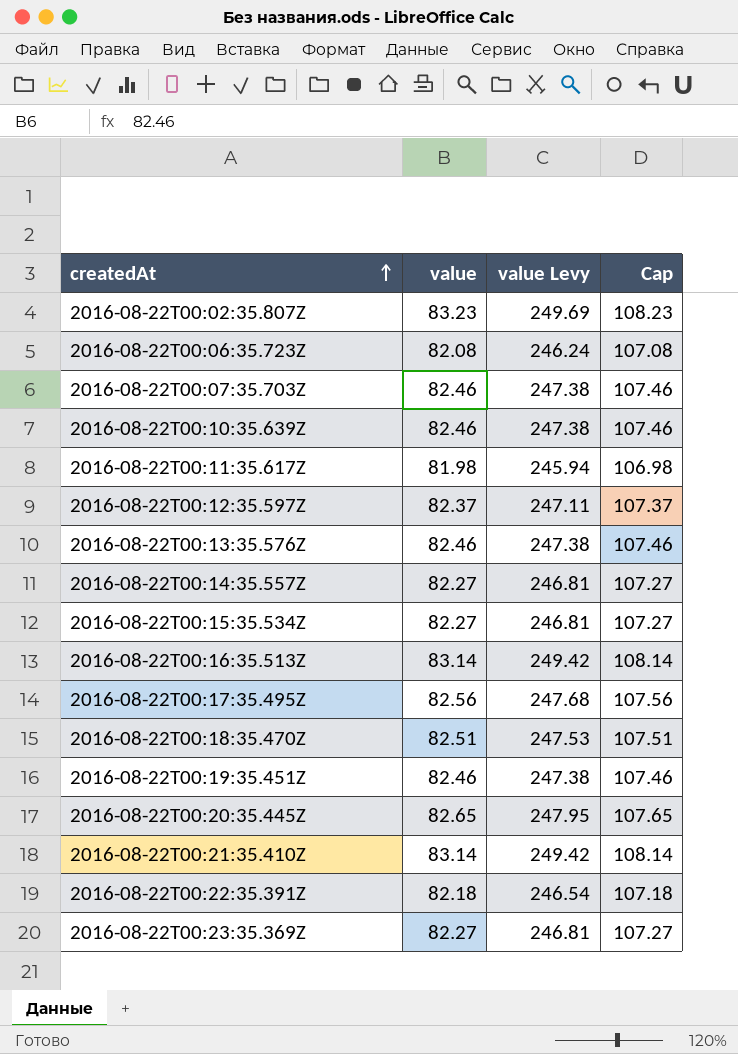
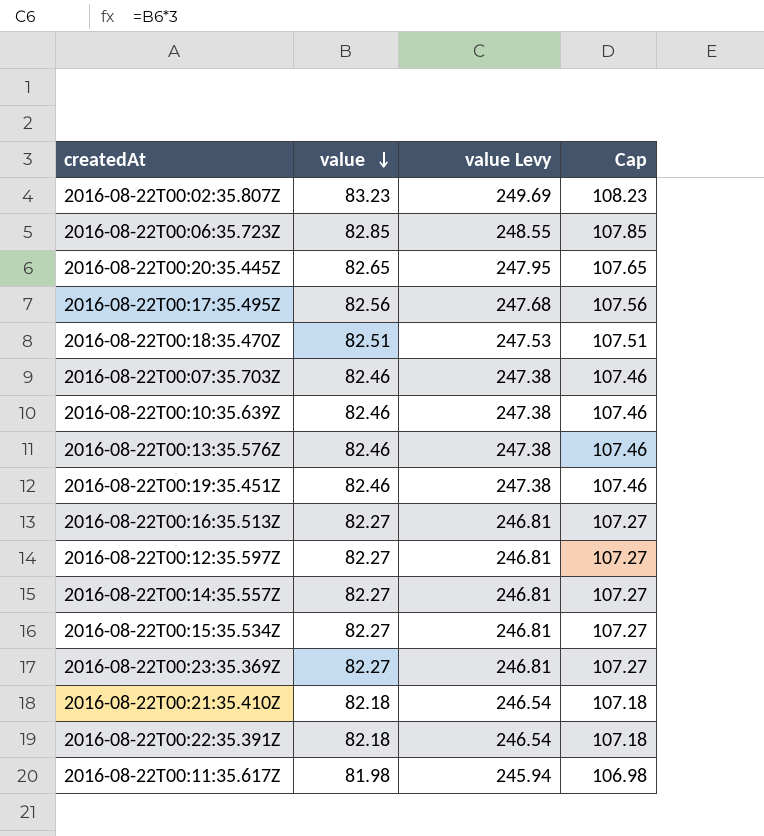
row order: createdAt ascending -> value descending
2016-08-22T00:06:35.723Z | value: 82.08 -> 82.85
2016-08-22T00:06:35.723Z | value Levy: 246.24 -> 248.55
2016-08-22T00:06:35.723Z | Cap: 107.08 -> 107.85
2016-08-22T00:16:35.513Z | value: 83.14 -> 82.27
2016-08-22T00:16:35.513Z | value Levy: 249.42 -> 246.81
2016-08-22T00:16:35.513Z | Cap: 108.14 -> 107.27
2016-08-22T00:12:35.597Z | value: 82.37 -> 82.27
2016-08-22T00:12:35.597Z | value Levy: 247.11 -> 246.81
2016-08-22T00:12:35.597Z | Cap: 107.37 -> 107.27
2016-08-22T00:21:35.410Z | value: 83.14 -> 82.18
2016-08-22T00:21:35.410Z | value Levy: 249.42 -> 246.54
2016-08-22T00:21:35.410Z | Cap: 108.14 -> 107.18

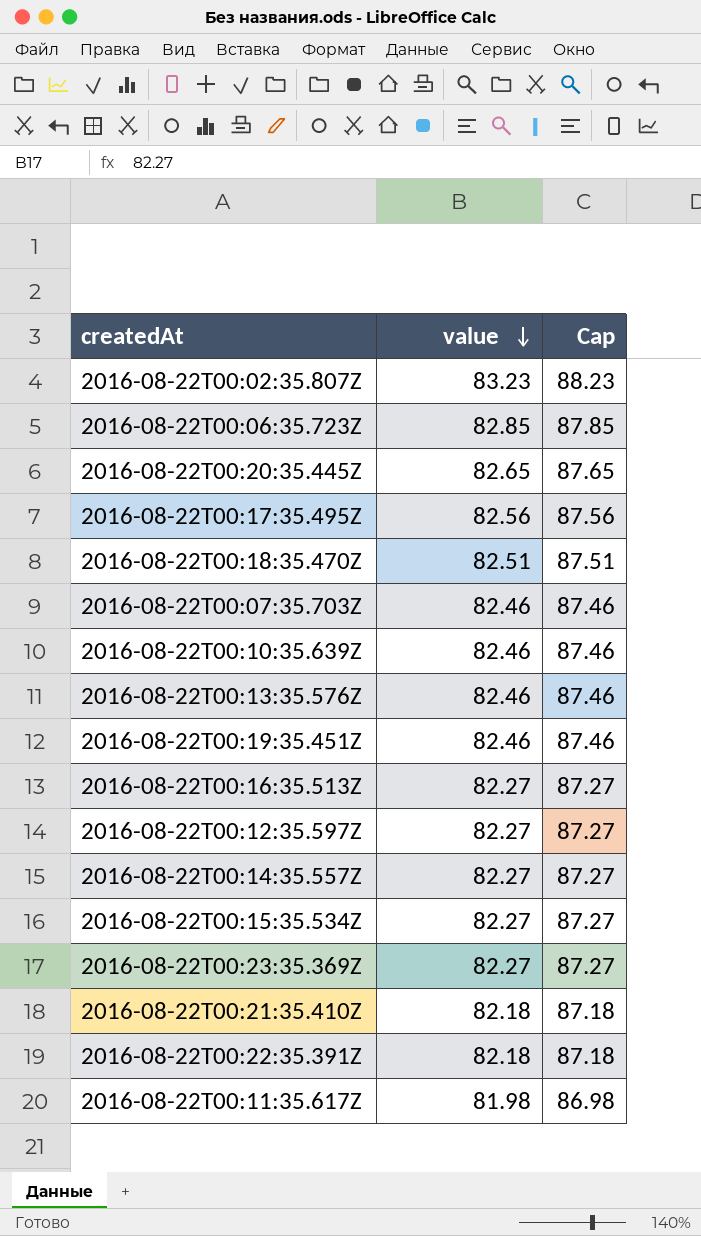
column value Levy | formula: [value] * 3 -> none
column Cap | formula: [value] + 25 -> [value] + 5

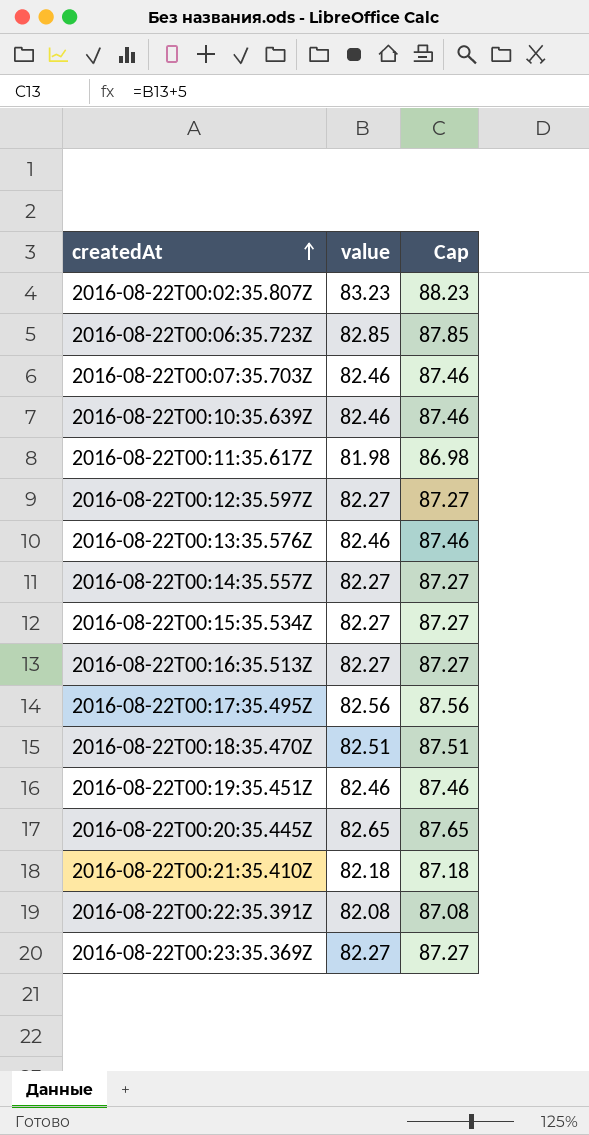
row order: value descending -> createdAt ascending
2016-08-22T00:22:35.391Z | value: 82.18 -> 82.08
2016-08-22T00:22:35.391Z | Cap: 87.18 -> 87.08

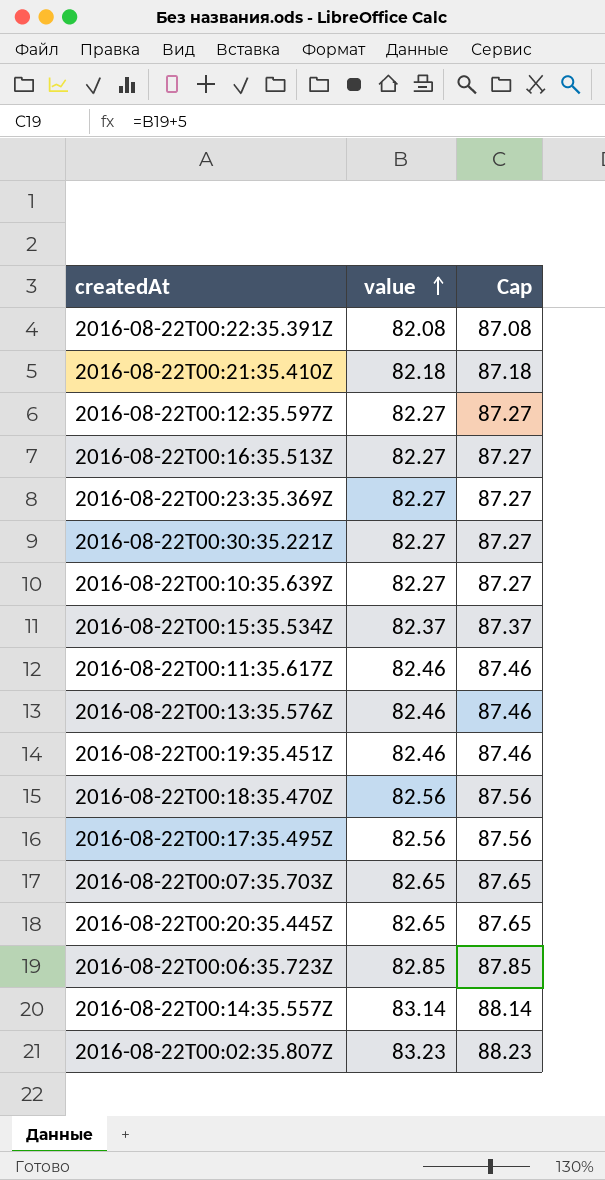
row order: createdAt ascending -> value ascending
row 2016-08-22T00:30:35.221Z: none -> 82.27 | 87.27
2016-08-22T00:10:35.639Z | value: 82.46 -> 82.27
2016-08-22T00:10:35.639Z | Cap: 87.46 -> 87.27
2016-08-22T00:15:35.534Z | value: 82.27 -> 82.37
2016-08-22T00:15:35.534Z | Cap: 87.27 -> 87.37
2016-08-22T00:11:35.617Z | value: 81.98 -> 82.46
2016-08-22T00:11:35.617Z | Cap: 86.98 -> 87.46
2016-08-22T00:18:35.470Z | value: 82.51 -> 82.56
2016-08-22T00:18:35.470Z | Cap: 87.51 -> 87.56
2016-08-22T00:07:35.703Z | value: 82.46 -> 82.65
2016-08-22T00:07:35.703Z | Cap: 87.46 -> 87.65
2016-08-22T00:14:35.557Z | value: 82.27 -> 83.14
2016-08-22T00:14:35.557Z | Cap: 87.27 -> 88.14

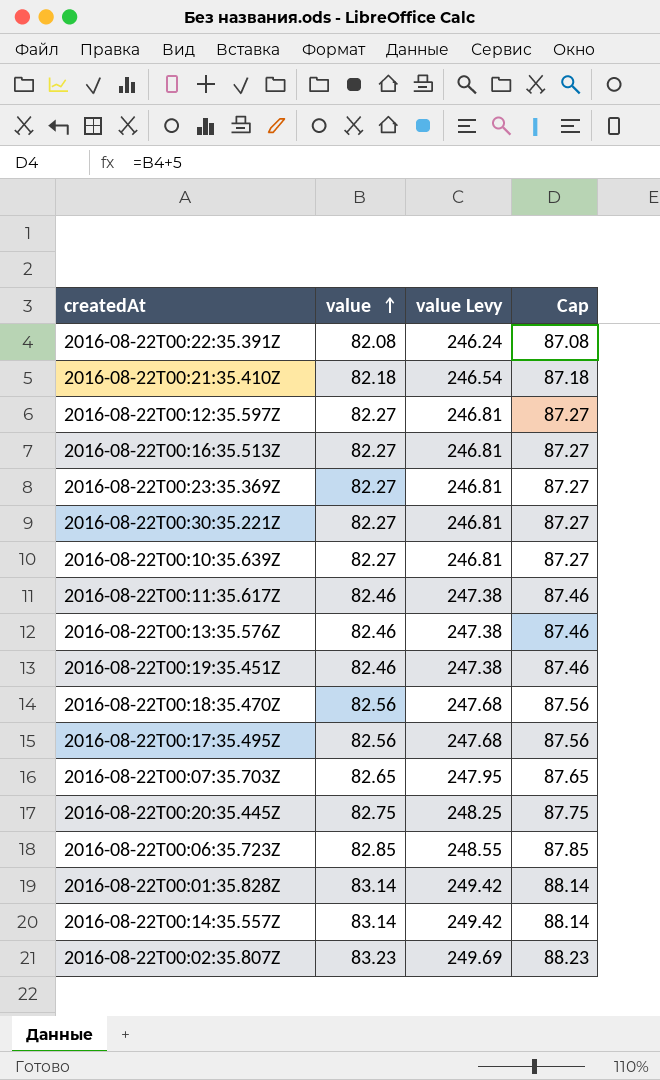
column value Levy | formula: none -> [value] * 3
row 2016-08-22T00:15:35.534Z: 82.37 | 87.37 -> none
2016-08-22T00:20:35.445Z | value: 82.65 -> 82.75
2016-08-22T00:20:35.445Z | Cap: 87.65 -> 87.75
row 2016-08-22T00:01:35.828Z: none -> 83.14 | 249.42 | 88.14

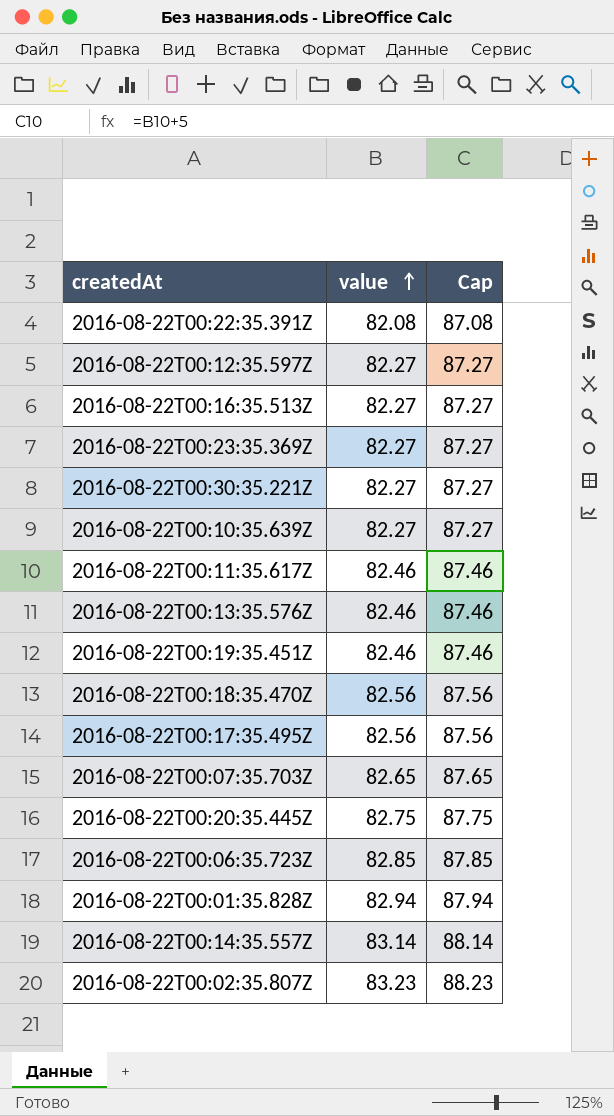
column value Levy | formula: [value] * 3 -> none
row 2016-08-22T00:21:35.410Z: 82.18 | 246.54 | 87.18 -> none
2016-08-22T00:01:35.828Z | value: 83.14 -> 82.94
2016-08-22T00:01:35.828Z | Cap: 88.14 -> 87.94

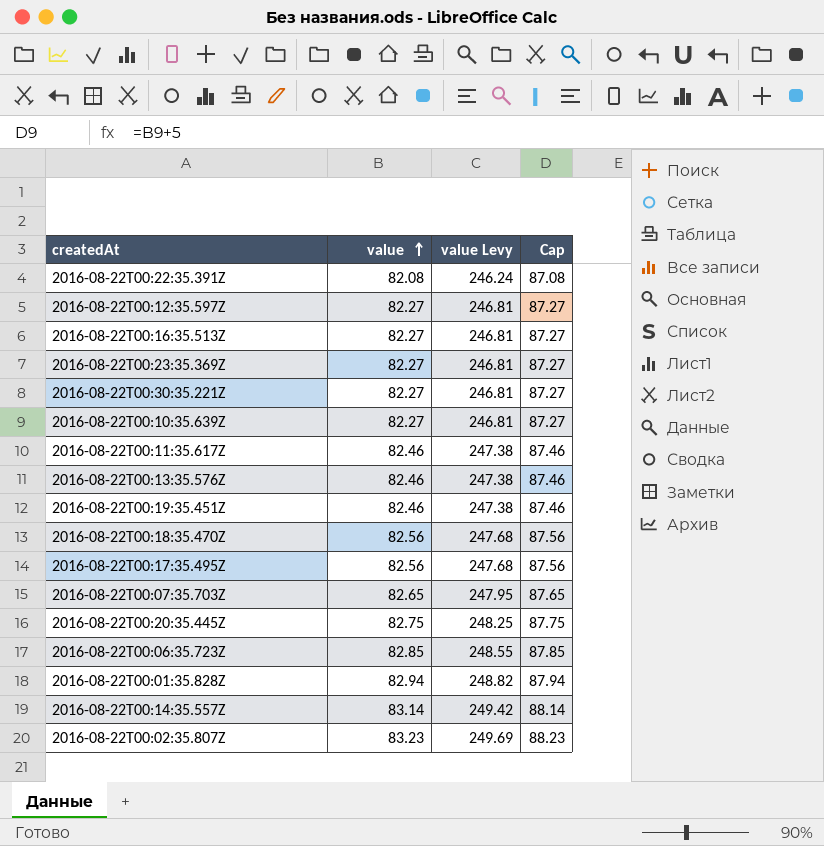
column value Levy | formula: none -> [value] * 3

